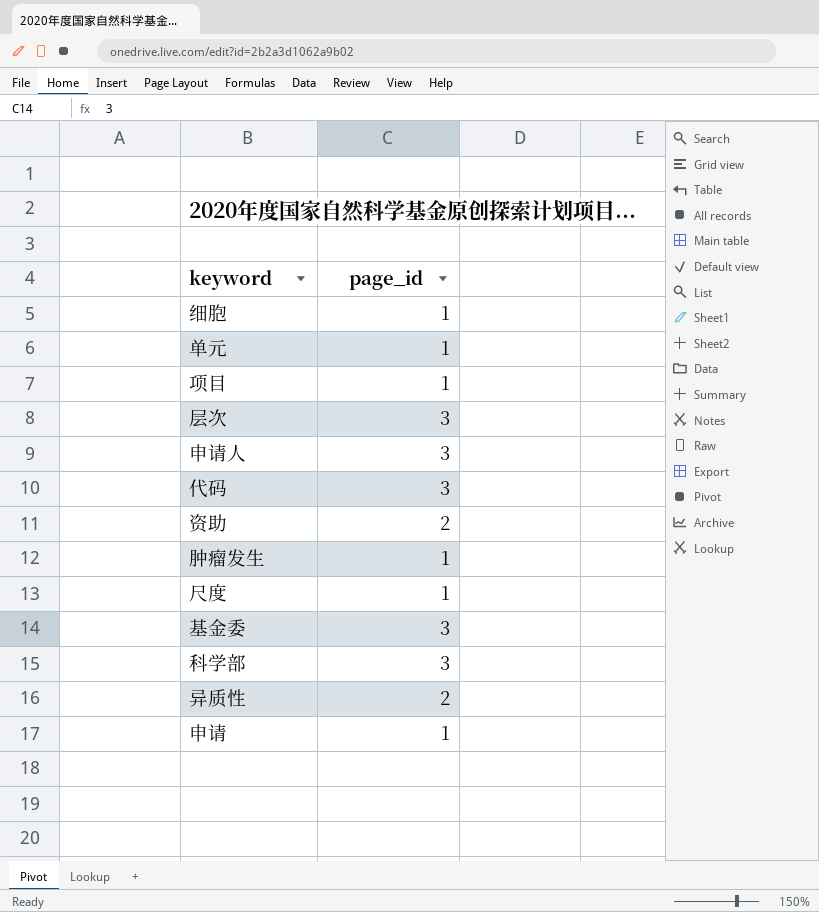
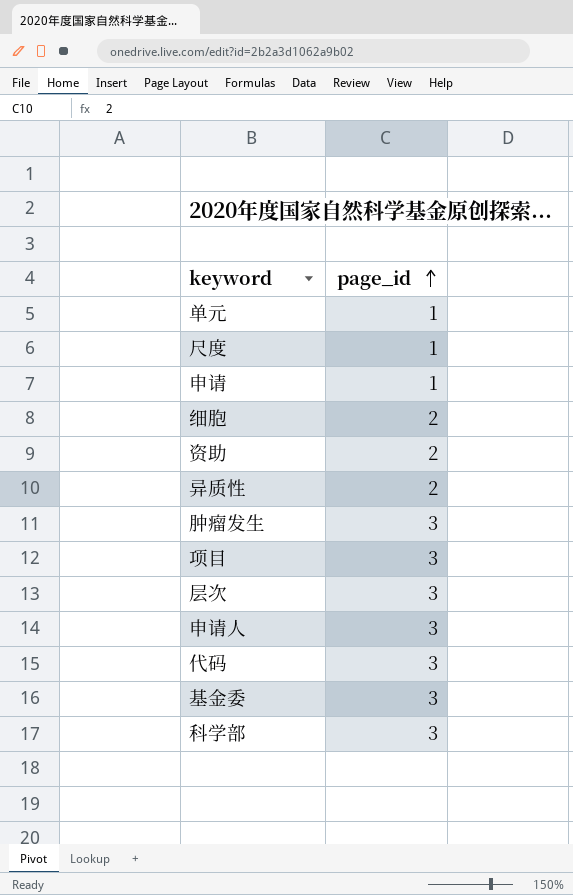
row order: none -> page_id ascending
细胞 | page_id: 1 -> 2
肿瘤发生 | page_id: 1 -> 3
项目 | page_id: 1 -> 3

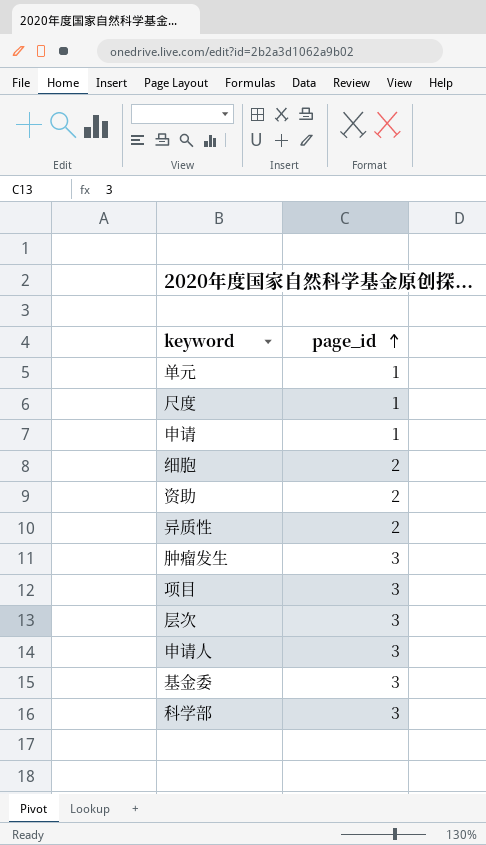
row 代码: 3 -> none

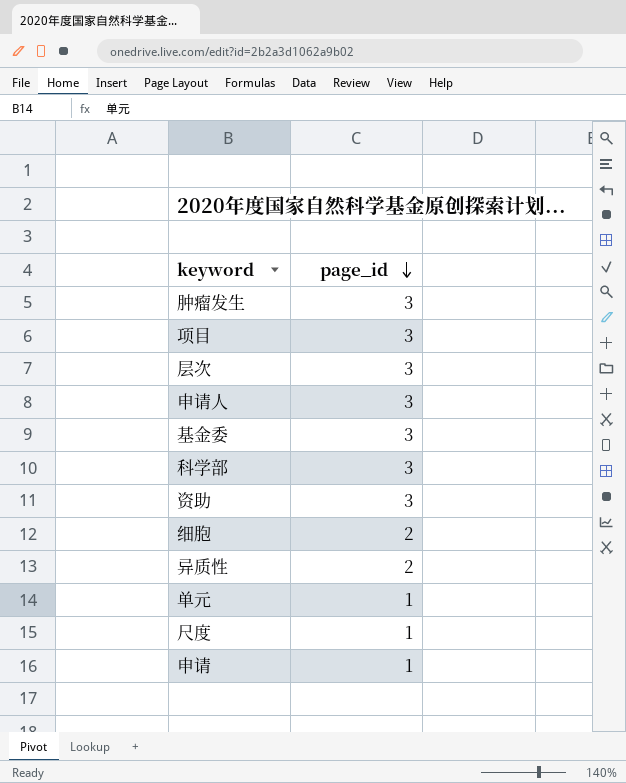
row order: page_id ascending -> page_id descending
资助 | page_id: 2 -> 3

